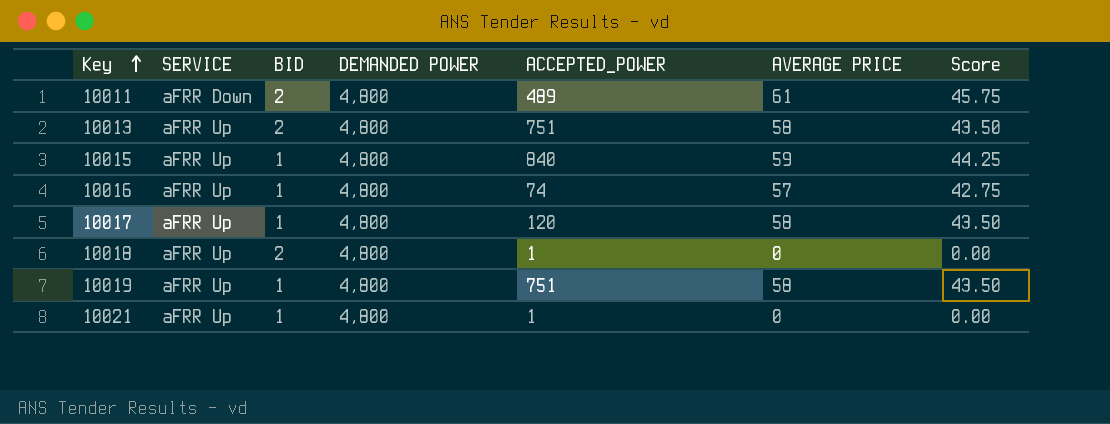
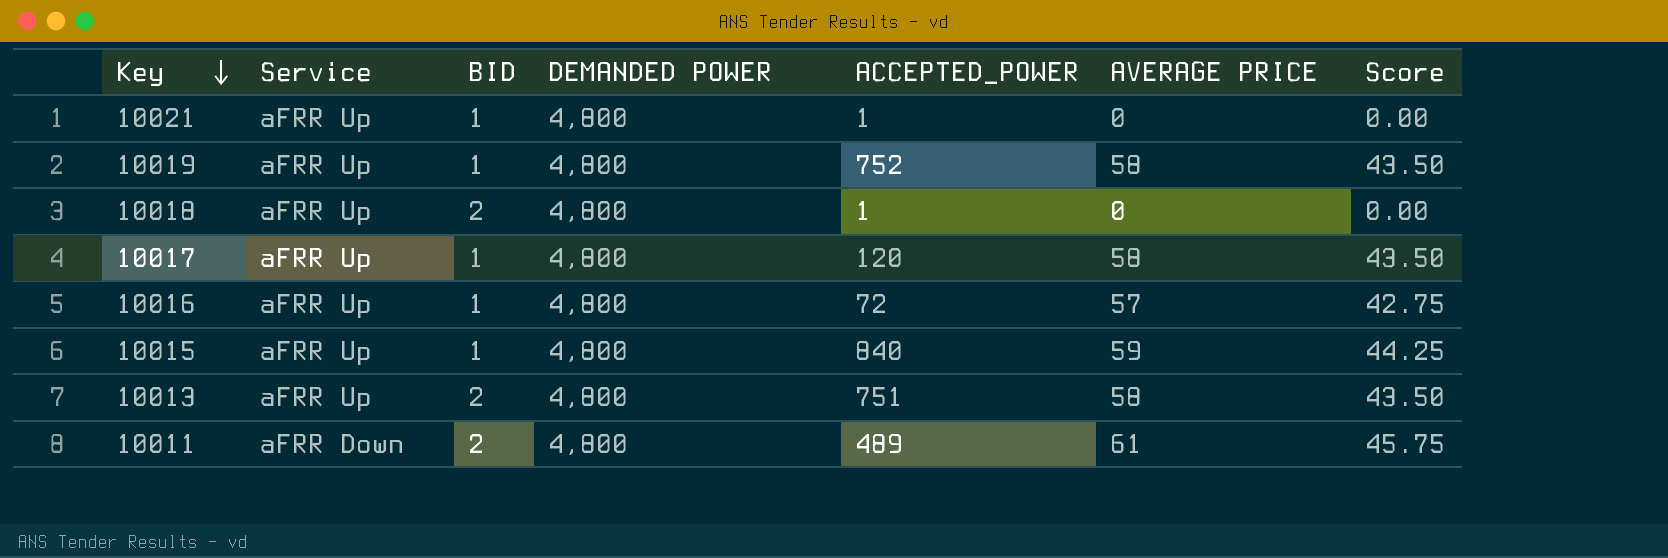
row order: Key ascending -> Key descending
column name: SERVICE -> Service
10019 | ACCEPTED_POWER: 751 -> 752
10016 | ACCEPTED_POWER: 74 -> 72

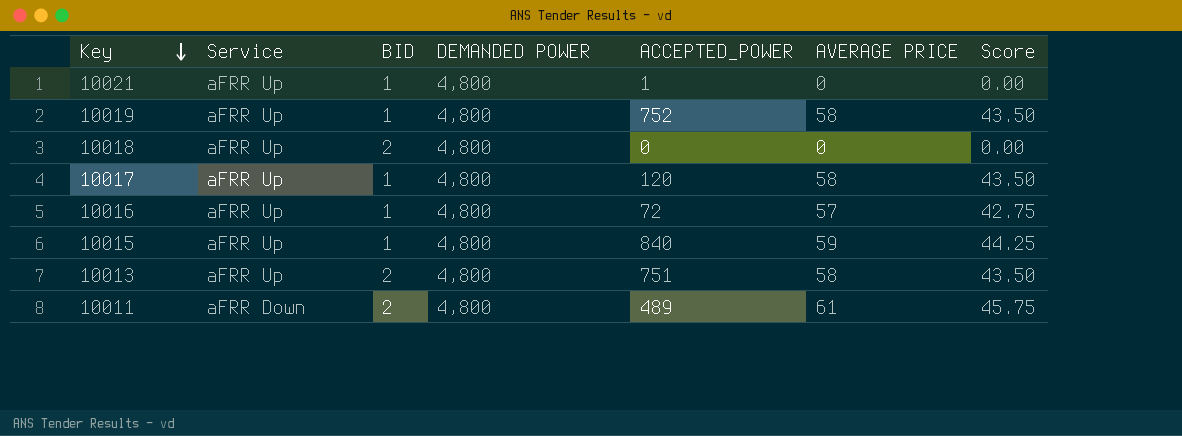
10018 | ACCEPTED_POWER: 1 -> 0

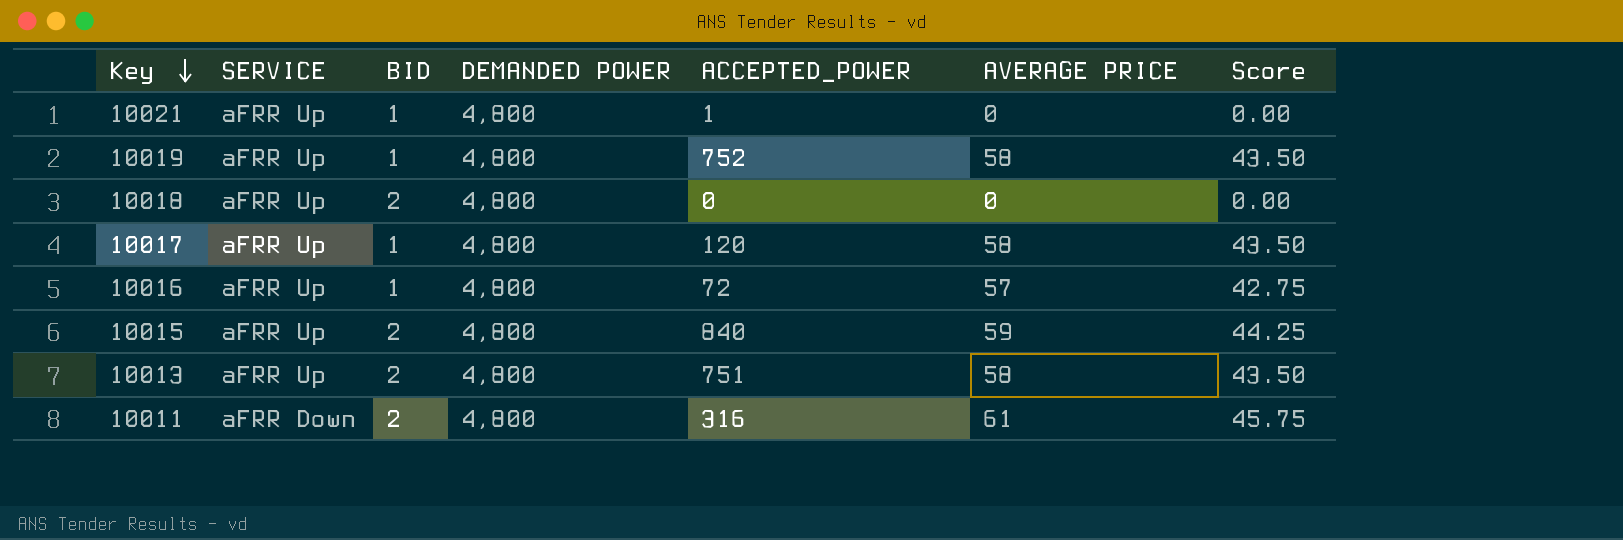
column name: Service -> SERVICE
10015 | BID: 1 -> 2
10011 | ACCEPTED_POWER: 489 -> 316

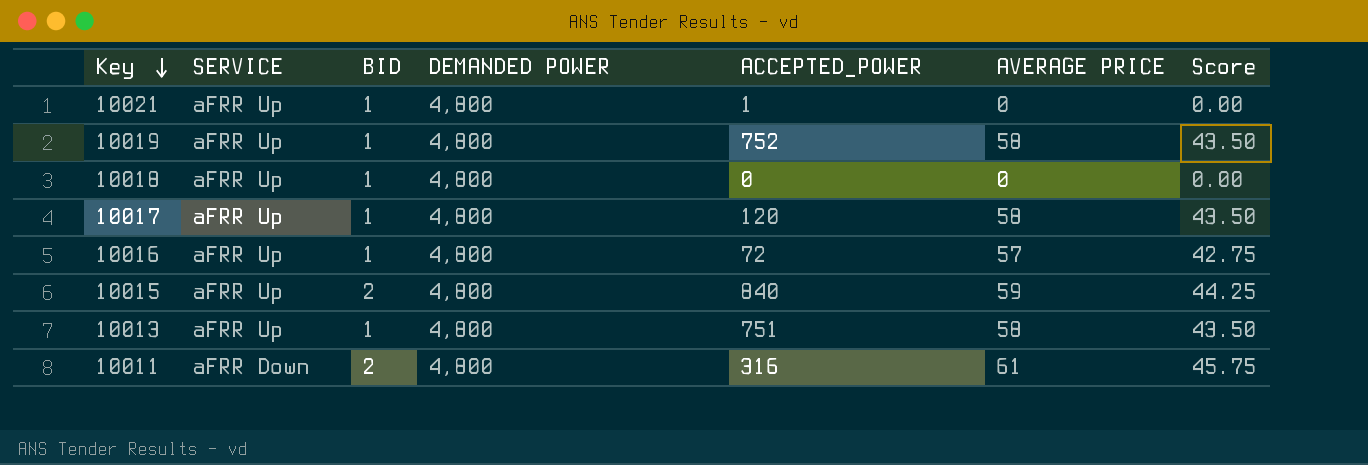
10018 | BID: 2 -> 1
10013 | BID: 2 -> 1

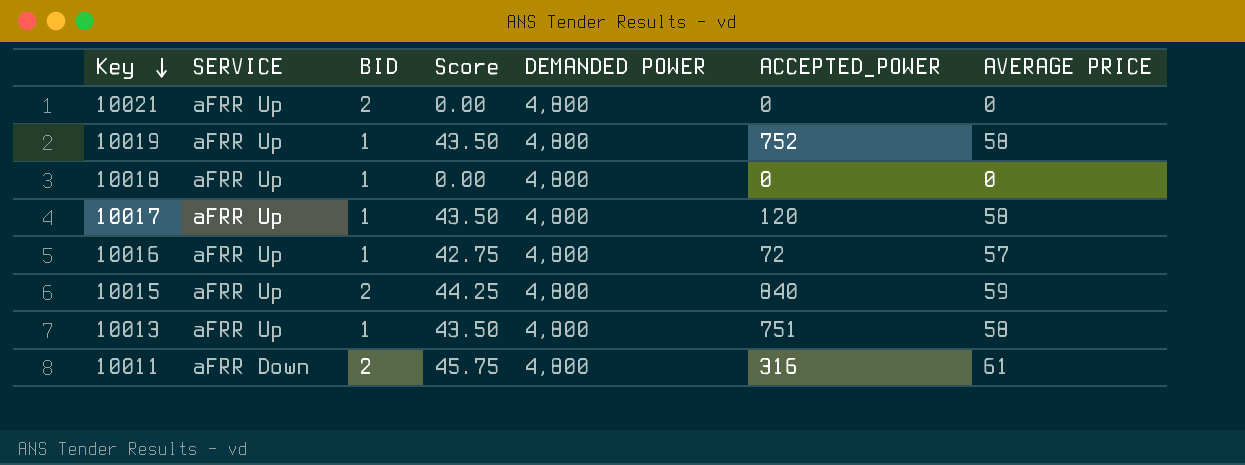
column Score | position: 7 -> 4
10021 | BID: 1 -> 2
10021 | ACCEPTED_POWER: 1 -> 0

